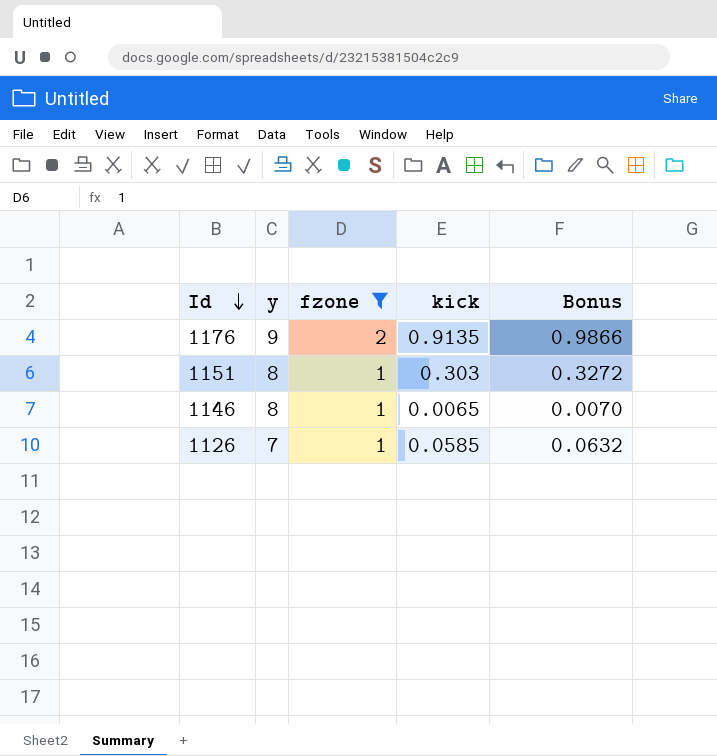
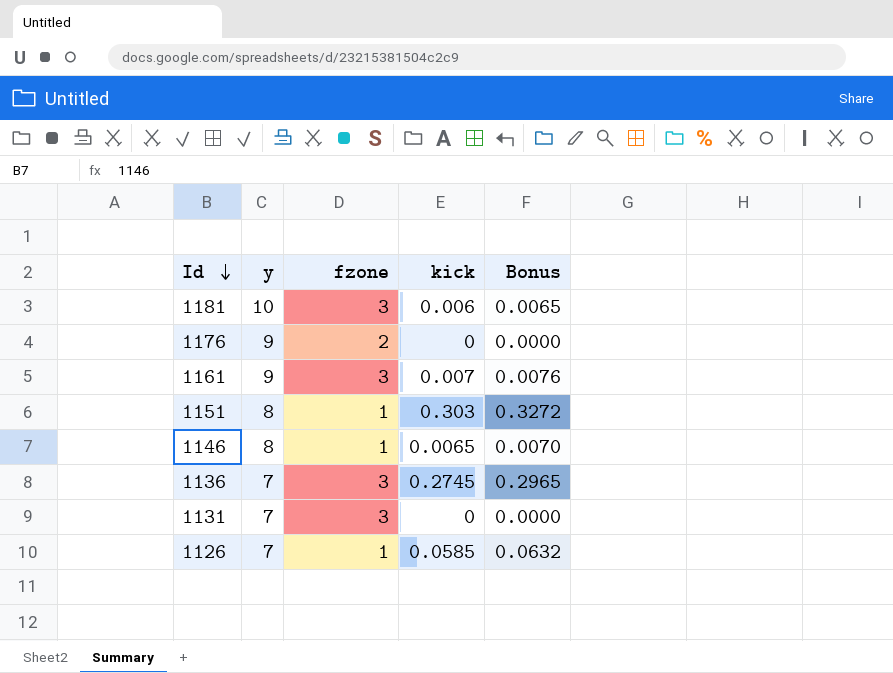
filter: fzone != 3 -> none
1176 | kick: 0.9135 -> 0
1176 | Bonus: 0.9866 -> 0.0000

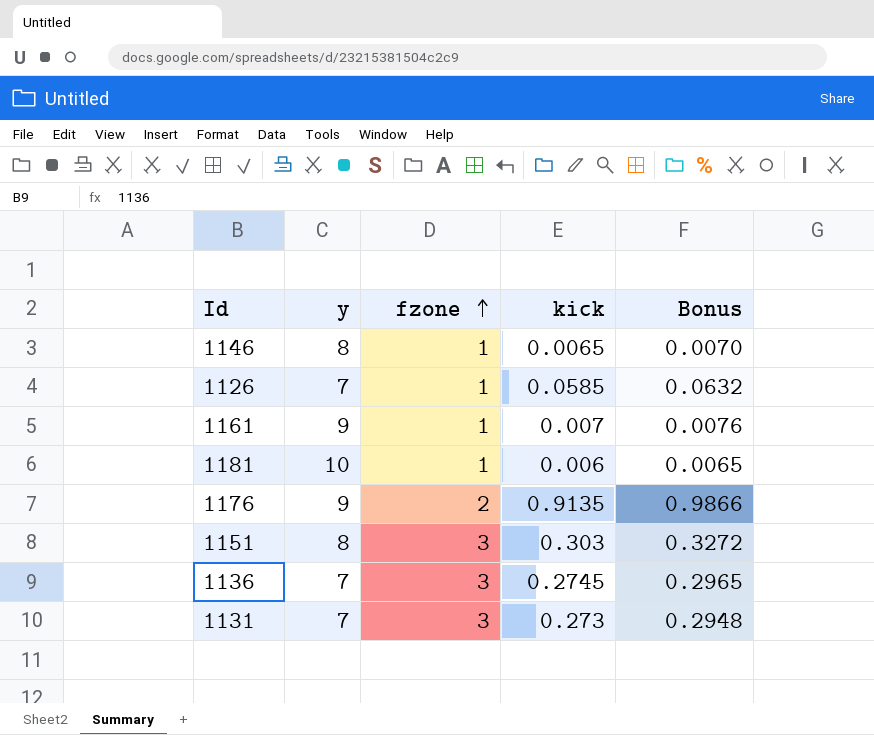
row order: Id descending -> fzone ascending
1161 | fzone: 3 -> 1
1181 | fzone: 3 -> 1
1176 | kick: 0 -> 0.9135
1176 | Bonus: 0.0000 -> 0.9866
1151 | fzone: 1 -> 3
1131 | kick: 0 -> 0.273
1131 | Bonus: 0.0000 -> 0.2948

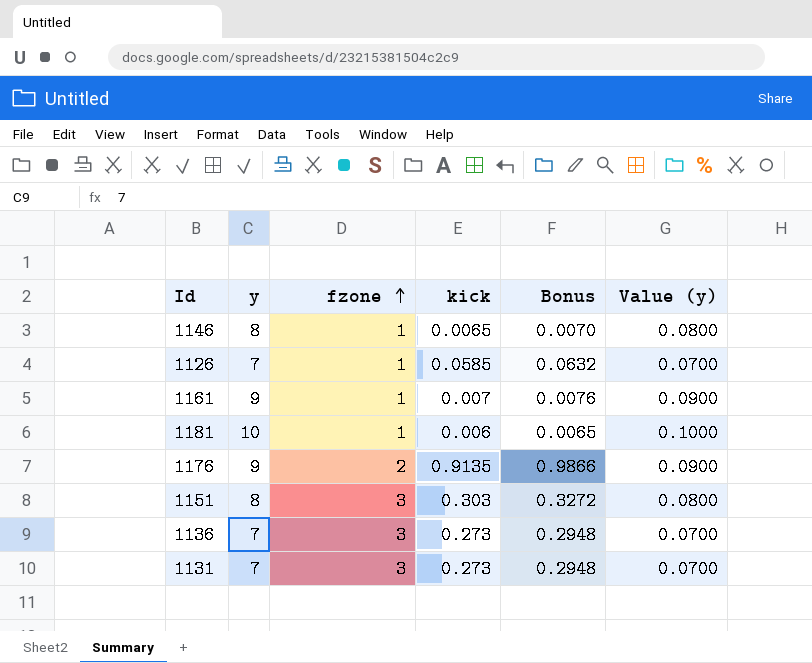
column Value (y) | formula: none -> [y] * 0.01
1136 | kick: 0.2745 -> 0.273
1136 | Bonus: 0.2965 -> 0.2948

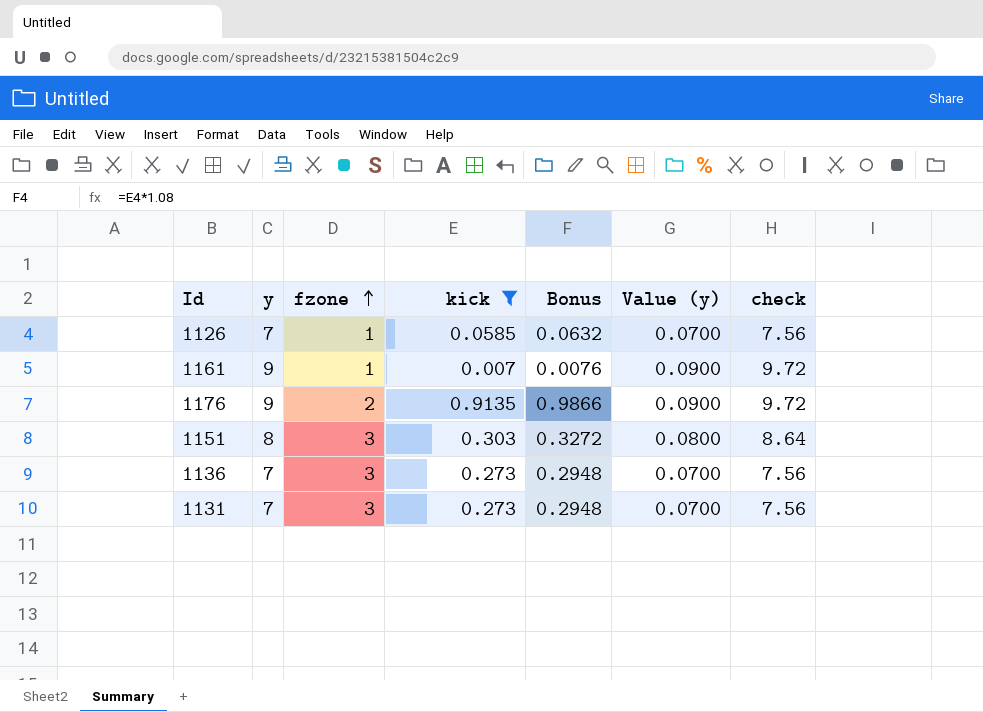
filter: none -> kick >= 0.007
column check | formula: none -> [y] * 1.08

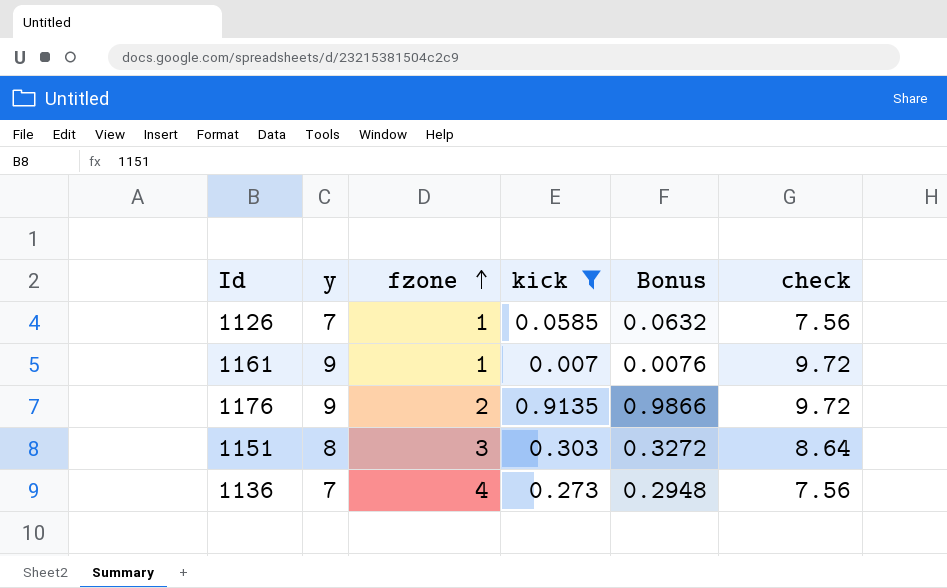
column Value (y) | formula: [y] * 0.01 -> none
row 1131: 7 | 3 | 0.273 | 0.2948 | 0.0700 | 7.56 -> none
1136 | fzone: 3 -> 4

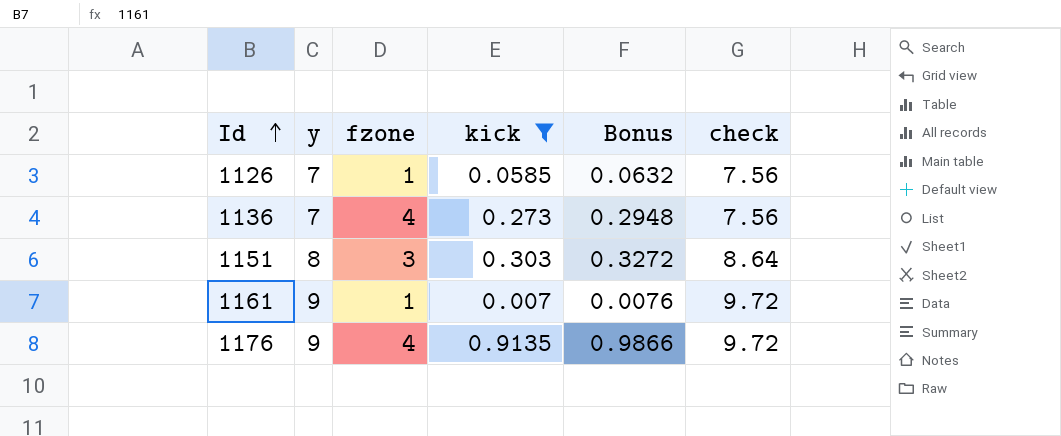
row order: fzone ascending -> Id ascending
1176 | fzone: 2 -> 4

